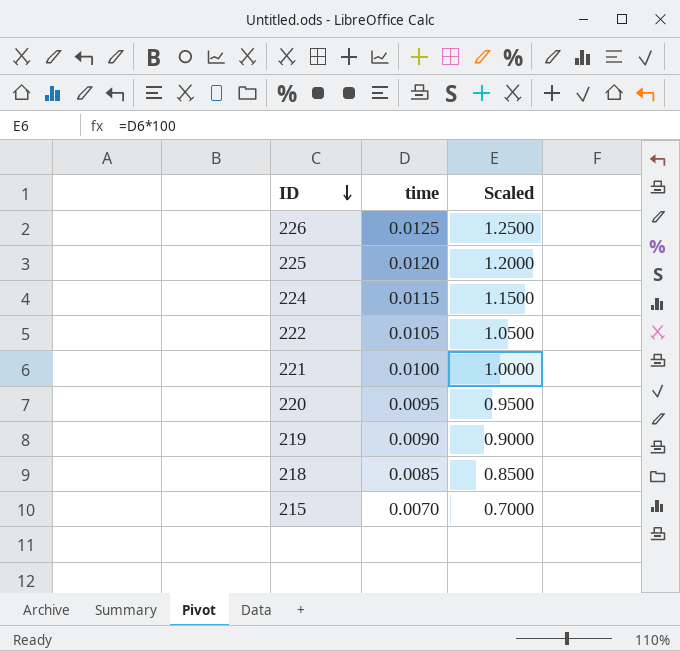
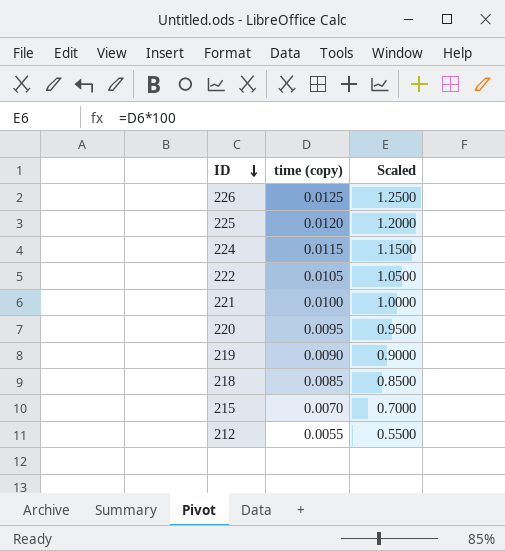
column name: time -> time (copy)
row 212: none -> 0.0055 | 0.5500

